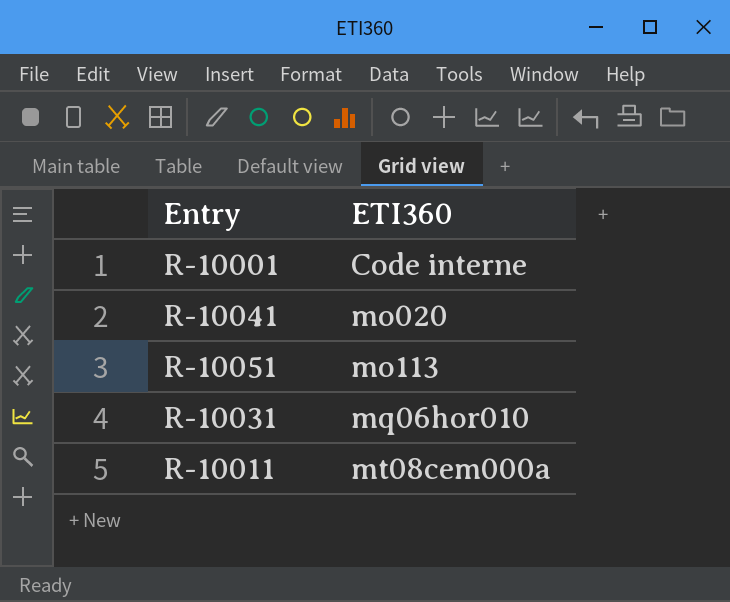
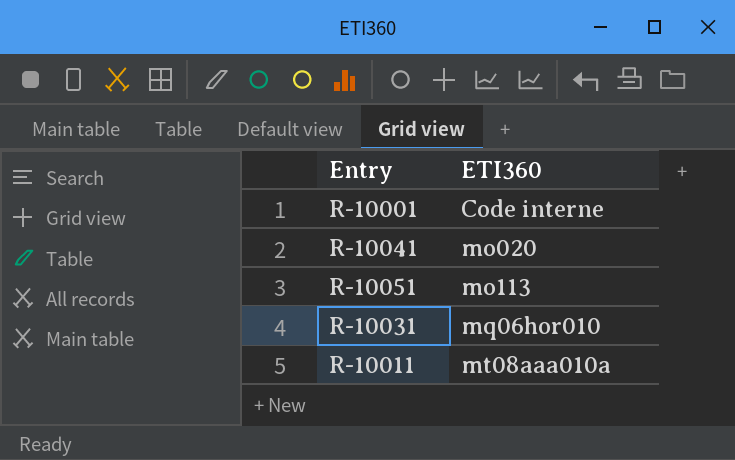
R-10011 | ETI360: mt08cem000a -> mt08aaa010a

